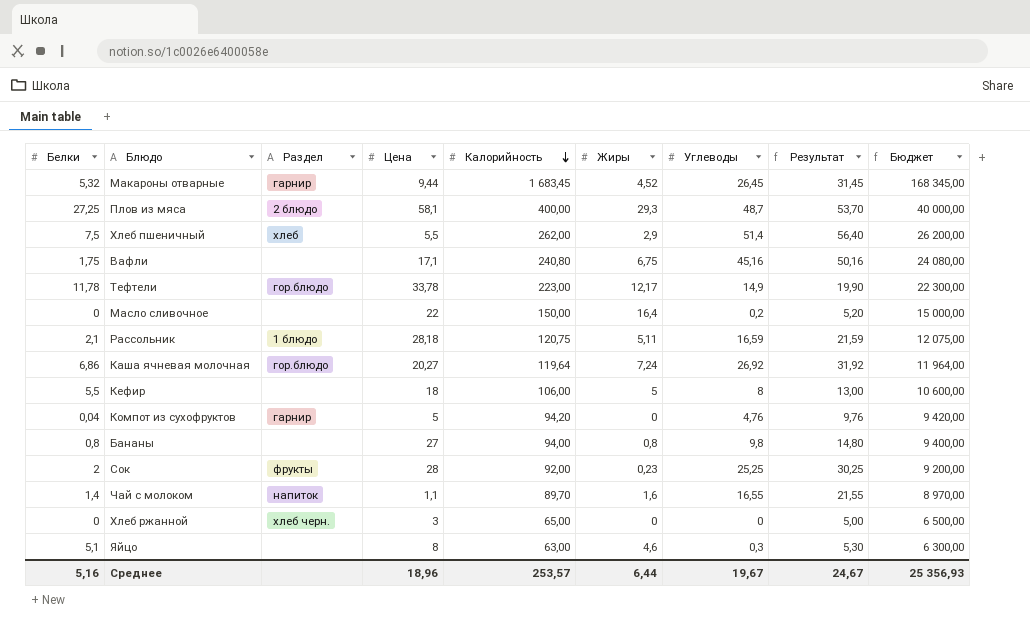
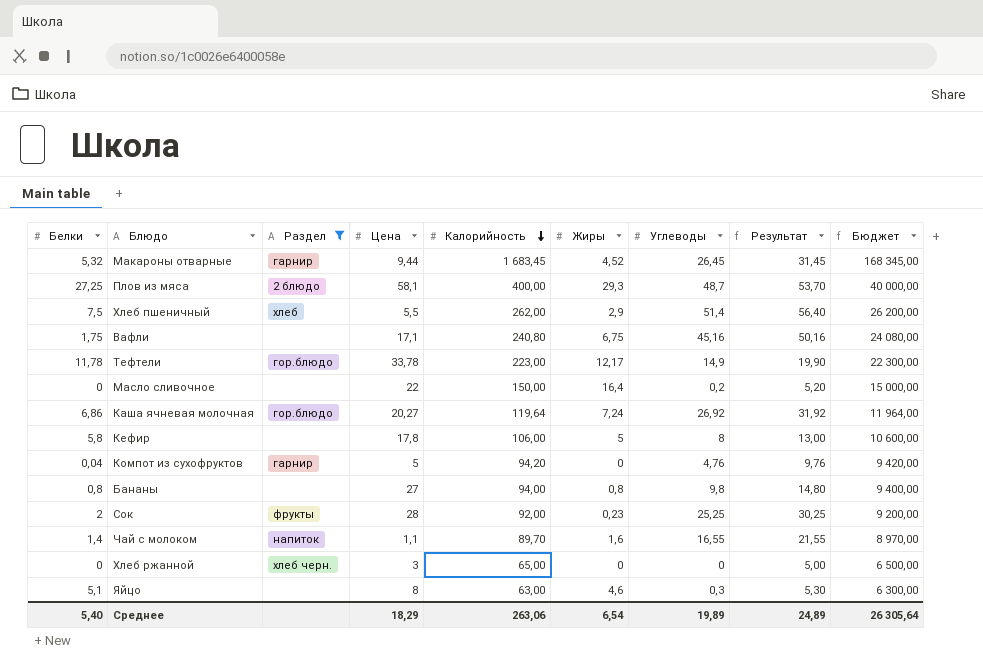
filter: none -> Раздел != 1 блюдо
Кефир | Белки: 5,5 -> 5,8
Кефир | Цена: 18 -> 17,8
Среднее | Белки: 5,16 -> 5,40
Среднее | Цена: 18,96 -> 18,29
Среднее | Калорийность: 253,57 -> 263,06
Среднее | Жиры: 6,44 -> 6,54
Среднее | Углеводы: 19,67 -> 19,89
Среднее | Результат: 24,67 -> 24,89
Среднее | Бюджет: 25 356,93 -> 26 305,64

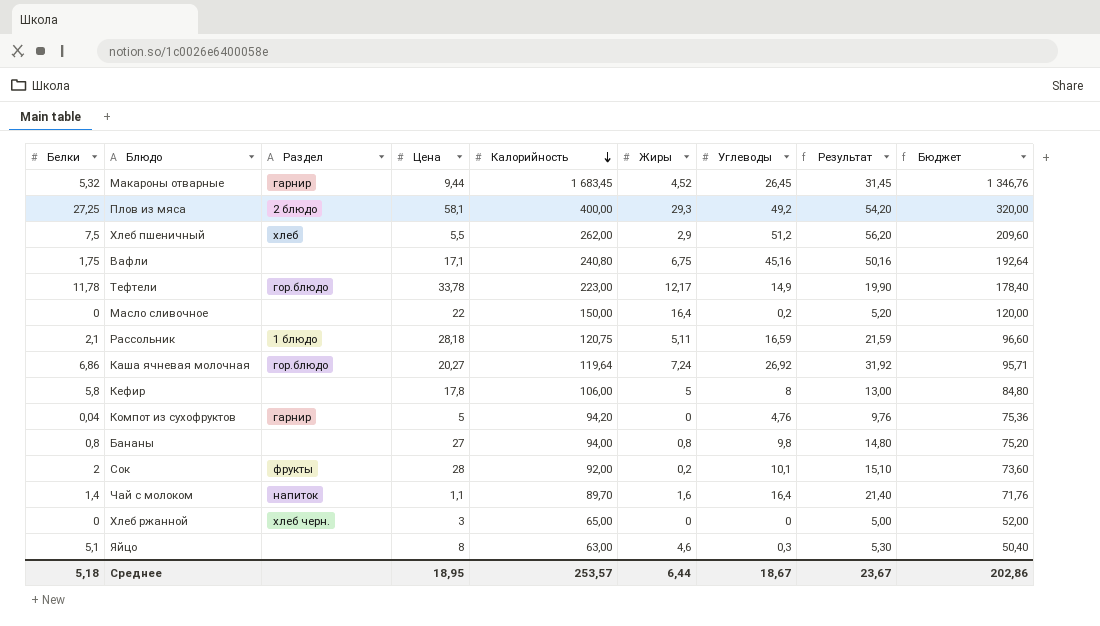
filter: Раздел != 1 блюдо -> none
column Бюджет | formula: [Калорийность] * 100 -> [Калорийность] * 0,8
Плов из мяса | Углеводы: 48,7 -> 49,2
Плов из мяса | Результат: 53,70 -> 54,20
Хлеб пшеничный | Углеводы: 51,4 -> 51,2
Хлеб пшеничный | Результат: 56,40 -> 56,20
Сок | Жиры: 0,23 -> 0,2
Сок | Углеводы: 25,25 -> 10,1
Сок | Результат: 30,25 -> 15,10
Чай с молоком | Углеводы: 16,55 -> 16,4
Чай с молоком | Результат: 21,55 -> 21,40
Среднее | Белки: 5,40 -> 5,18
Среднее | Цена: 18,29 -> 18,95
Среднее | Калорийность: 263,06 -> 253,57
Среднее | Жиры: 6,54 -> 6,44
Среднее | Углеводы: 19,89 -> 18,67
Среднее | Результат: 24,89 -> 23,67
Среднее | Бюджет: 26 305,64 -> 202,86

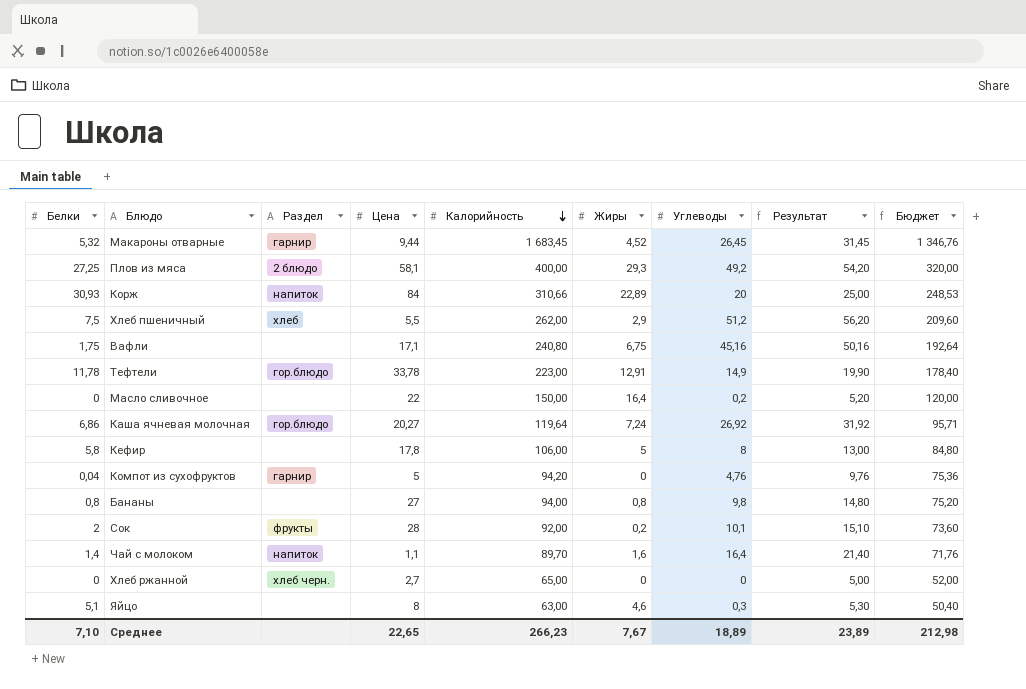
row Рассольник: 2,1 | 1 блюдо | 28,18 | 120,75 | 5,11 | 16,59 | 21,59 | 96,60 -> none
row Корж: none -> 30,93 | напиток | 84 | 310,66 | 22,89 | 20 | 25,00 | 248,53
Тефтели | Жиры: 12,17 -> 12,91
Хлеб ржанной | Цена: 3 -> 2,7
Среднее | Белки: 5,18 -> 7,10
Среднее | Цена: 18,95 -> 22,65
Среднее | Калорийность: 253,57 -> 266,23
Среднее | Жиры: 6,44 -> 7,67
Среднее | Углеводы: 18,67 -> 18,89
Среднее | Результат: 23,67 -> 23,89
Среднее | Бюджет: 202,86 -> 212,98

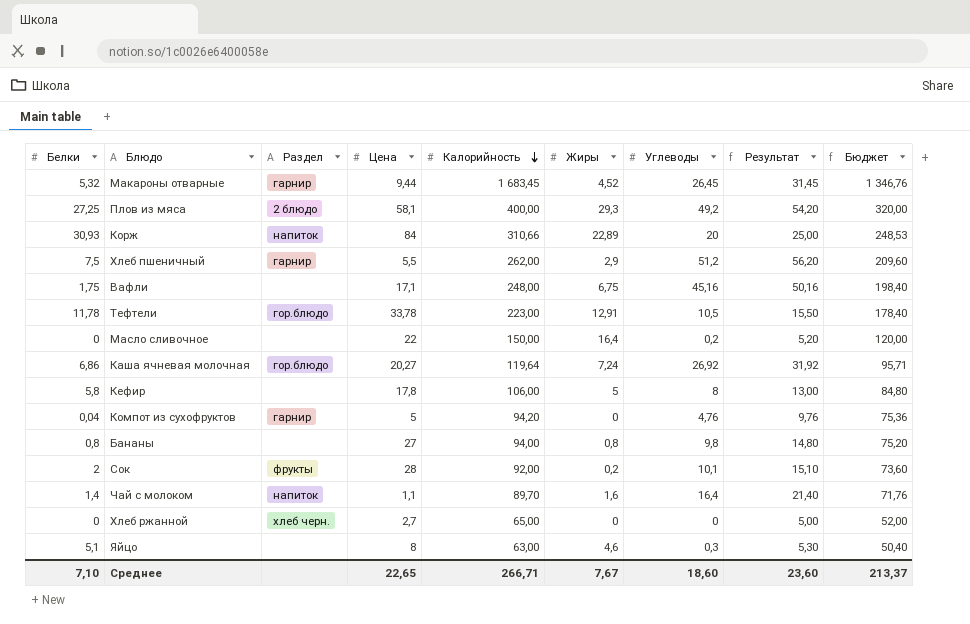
Хлеб пшеничный | Раздел: хлеб -> гарнир
Вафли | Калорийность: 240,80 -> 248,00
Вафли | Бюджет: 192,64 -> 198,40
Тефтели | Углеводы: 14,9 -> 10,5
Тефтели | Результат: 19,90 -> 15,50
Среднее | Калорийность: 266,23 -> 266,71
Среднее | Углеводы: 18,89 -> 18,60
Среднее | Результат: 23,89 -> 23,60
Среднее | Бюджет: 212,98 -> 213,37

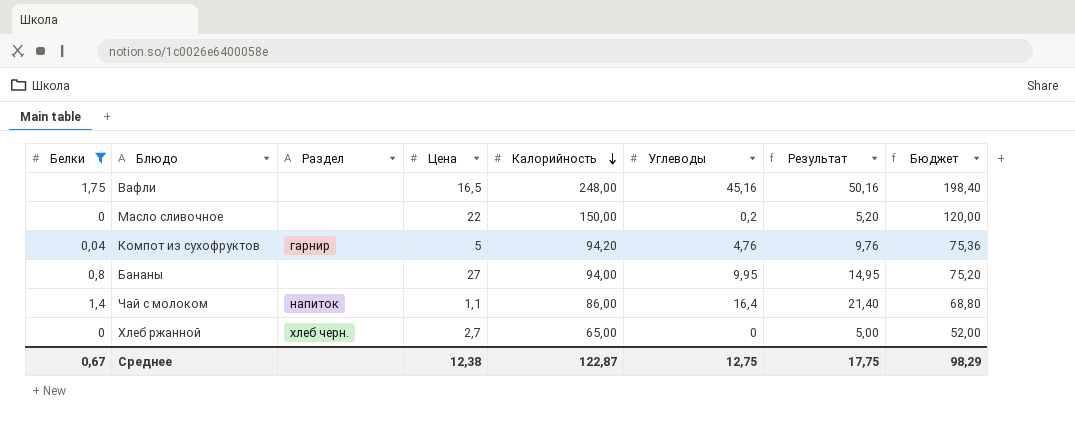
filter: none -> Белки <= 1,75
column Жиры | position: 6 -> none
Вафли | Цена: 17,1 -> 16,5
Бананы | Углеводы: 9,8 -> 9,95
Бананы | Результат: 14,80 -> 14,95
Чай с молоком | Калорийность: 89,70 -> 86,00
Чай с молоком | Бюджет: 71,76 -> 68,80
Среднее | Белки: 7,10 -> 0,67
Среднее | Цена: 22,65 -> 12,38
Среднее | Калорийность: 266,71 -> 122,87
Среднее | Углеводы: 18,60 -> 12,75
Среднее | Результат: 23,60 -> 17,75
Среднее | Бюджет: 213,37 -> 98,29

